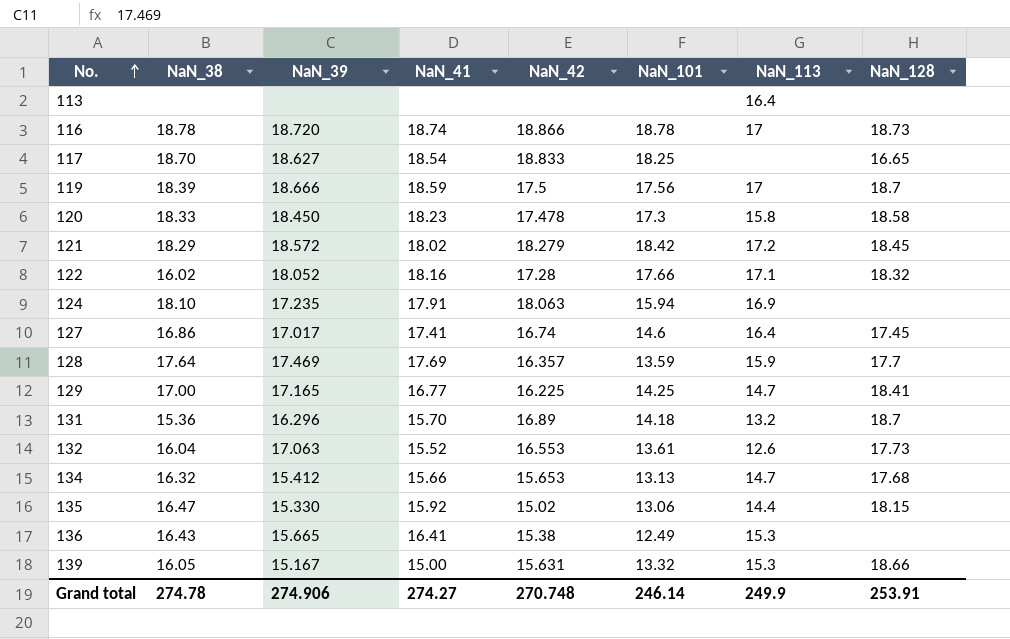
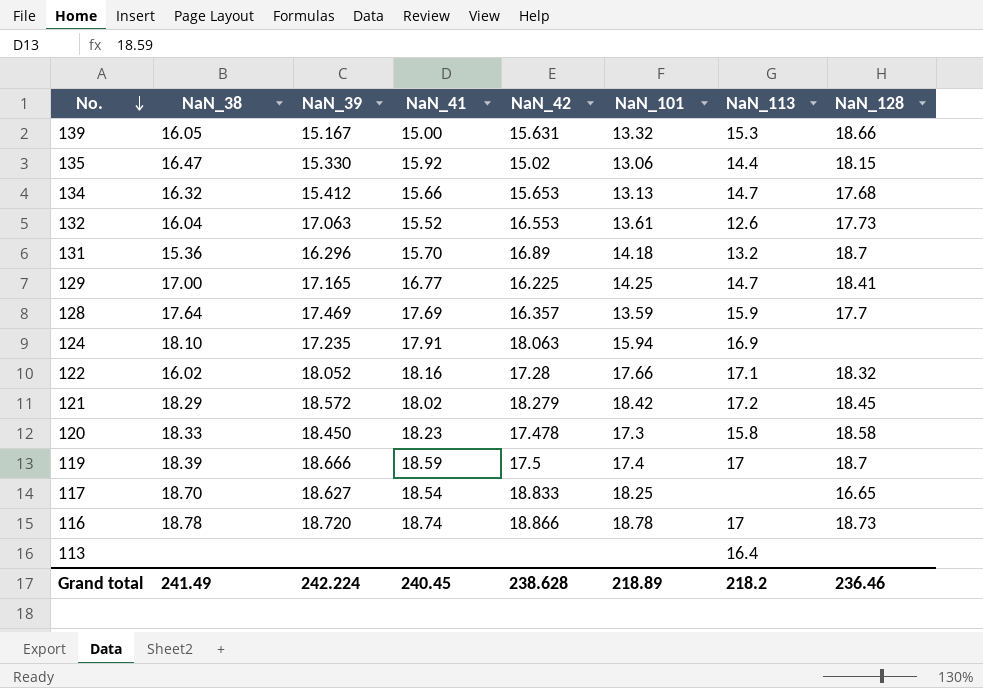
row order: No. ascending -> No. descending
row 127: 16.86 | 17.017 | 17.41 | 16.74 | 14.6 | 16.4 | 17.45 -> none
row 136: 16.43 | 15.665 | 16.41 | 15.38 | 12.49 | 15.3 | none -> none
119 | NaN_101: 17.56 -> 17.4
Grand total | NaN_38: 274.78 -> 241.49
Grand total | NaN_39: 274.906 -> 242.224
Grand total | NaN_41: 274.27 -> 240.45
Grand total | NaN_42: 270.748 -> 238.628
Grand total | NaN_101: 246.14 -> 218.89
Grand total | NaN_113: 249.9 -> 218.2
Grand total | NaN_128: 253.91 -> 236.46

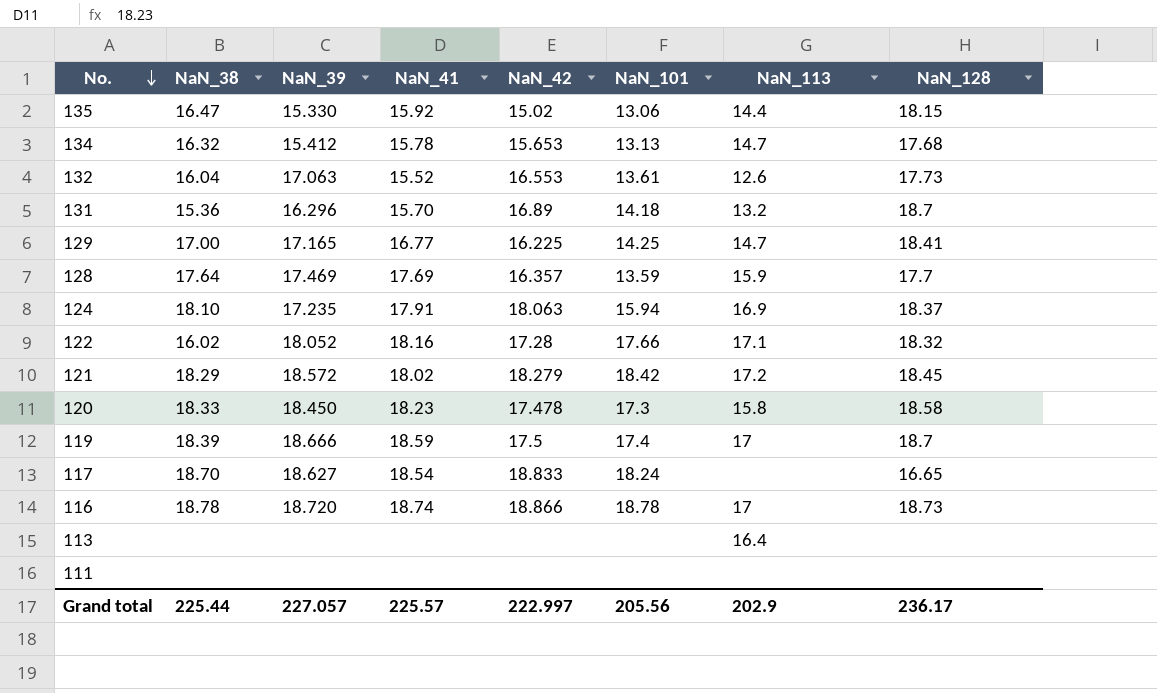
row 139: 16.05 | 15.167 | 15.00 | 15.631 | 13.32 | 15.3 | 18.66 -> none
134 | NaN_41: 15.66 -> 15.78
124 | NaN_128: none -> 18.37
117 | NaN_101: 18.25 -> 18.24
row 111: none -> none | none | none | none | none | none | none
Grand total | NaN_38: 241.49 -> 225.44
Grand total | NaN_39: 242.224 -> 227.057
Grand total | NaN_41: 240.45 -> 225.57
Grand total | NaN_42: 238.628 -> 222.997
Grand total | NaN_101: 218.89 -> 205.56
Grand total | NaN_113: 218.2 -> 202.9
Grand total | NaN_128: 236.46 -> 236.17

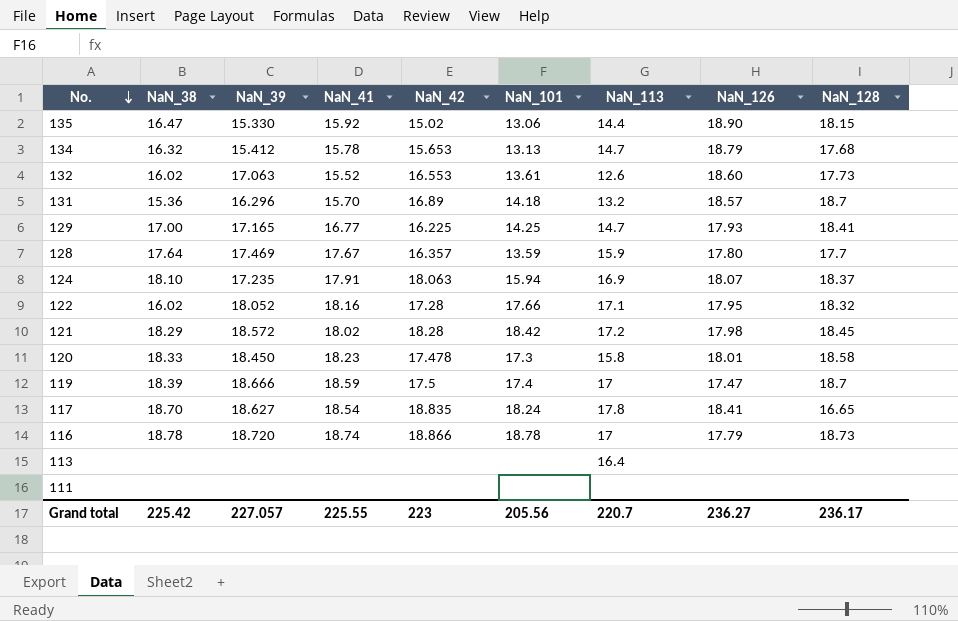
column NaN_126 | position: none -> 8
132 | NaN_38: 16.04 -> 16.02
128 | NaN_41: 17.69 -> 17.67
121 | NaN_42: 18.279 -> 18.28
117 | NaN_42: 18.833 -> 18.835
117 | NaN_113: none -> 17.8
Grand total | NaN_38: 225.44 -> 225.42
Grand total | NaN_41: 225.57 -> 225.55
Grand total | NaN_42: 222.997 -> 223
Grand total | NaN_113: 202.9 -> 220.7

